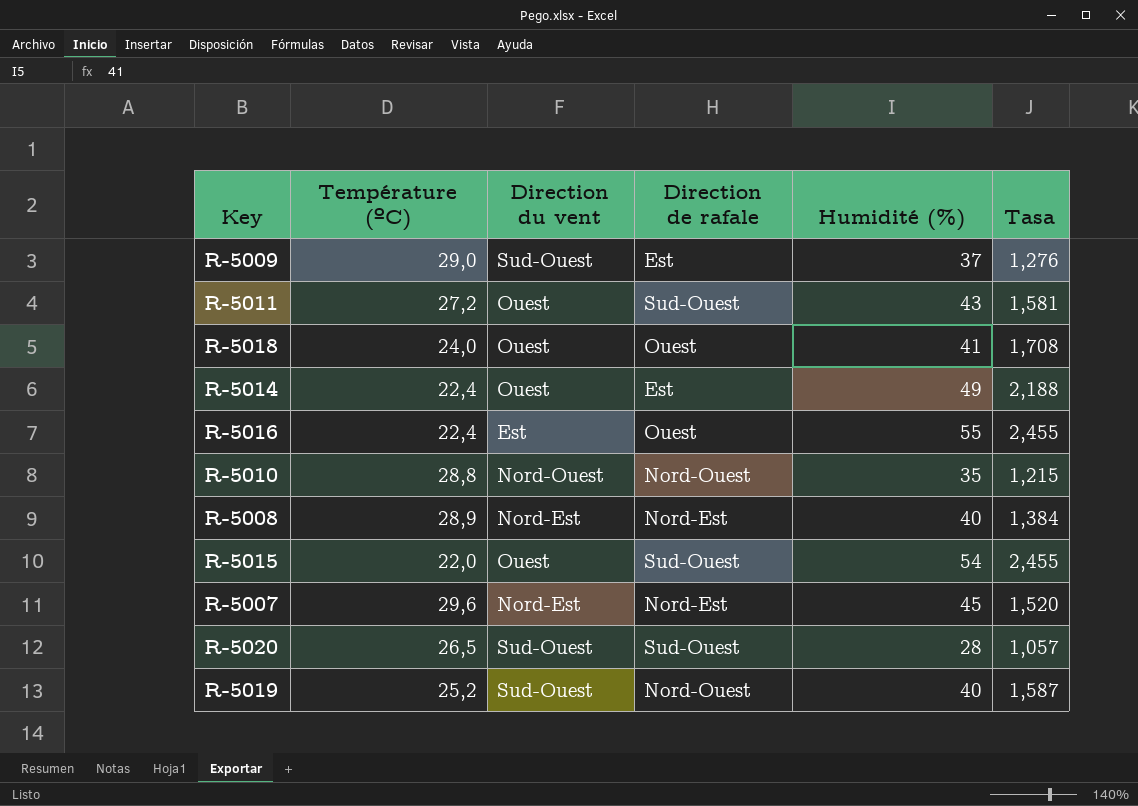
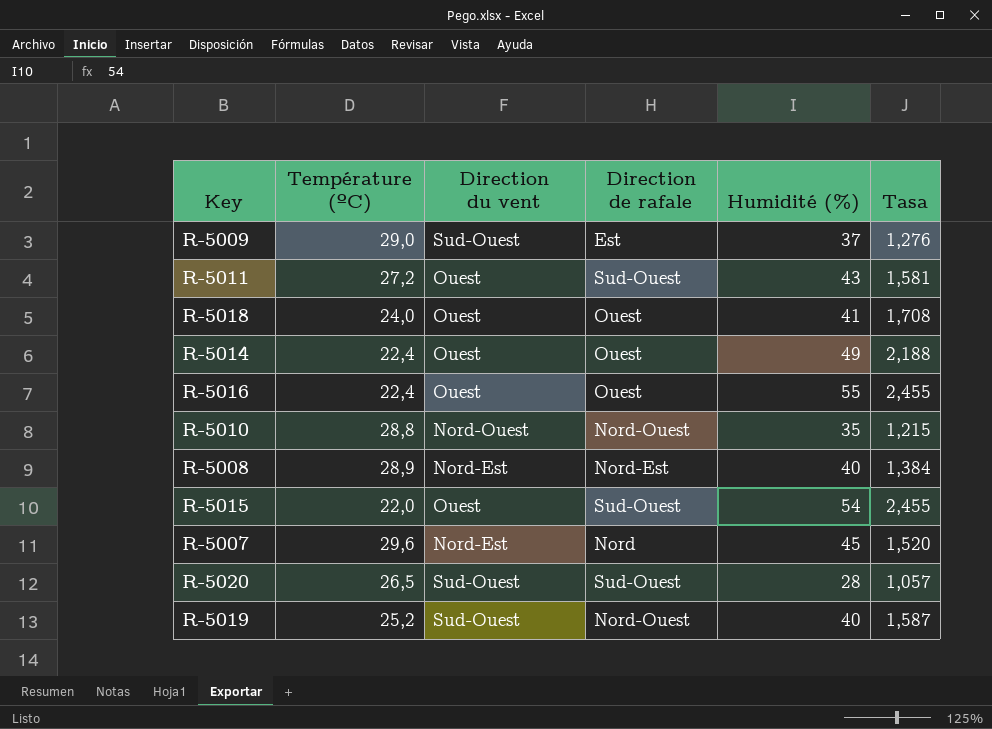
R-5014 | Direction de rafale: Est -> Ouest
R-5016 | Direction du vent: Est -> Ouest
R-5007 | Direction de rafale: Nord-Est -> Nord

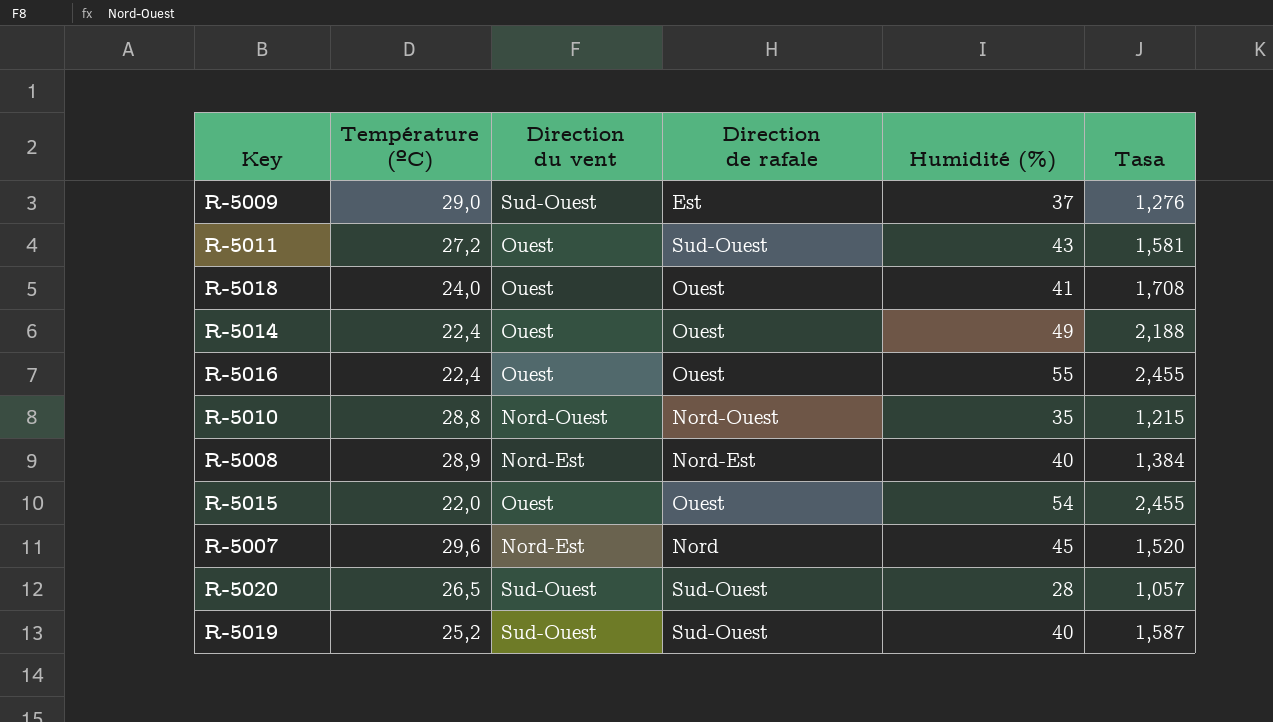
R-5015 | Direction de rafale: Sud-Ouest -> Ouest
R-5019 | Direction de rafale: Nord-Ouest -> Sud-Ouest

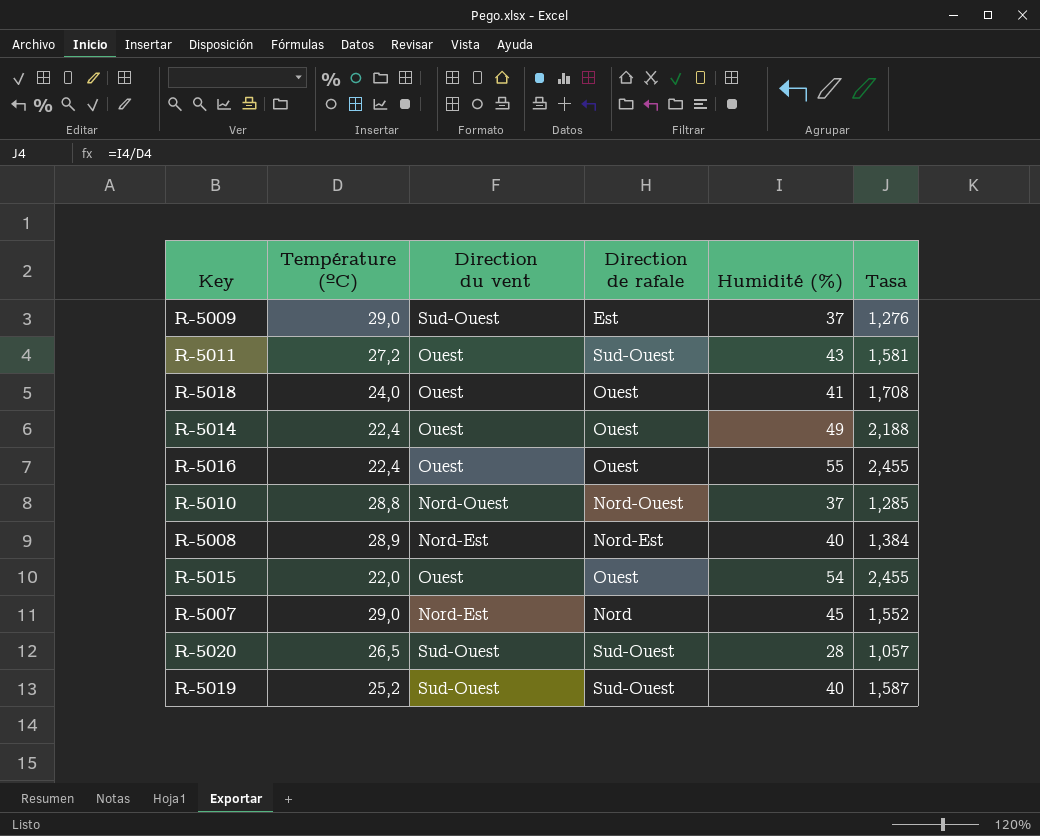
R-5010 | Humidité (%): 35 -> 37
R-5010 | Tasa: 1,215 -> 1,285
R-5007 | Température (ºC): 29,6 -> 29,0
R-5007 | Tasa: 1,520 -> 1,552

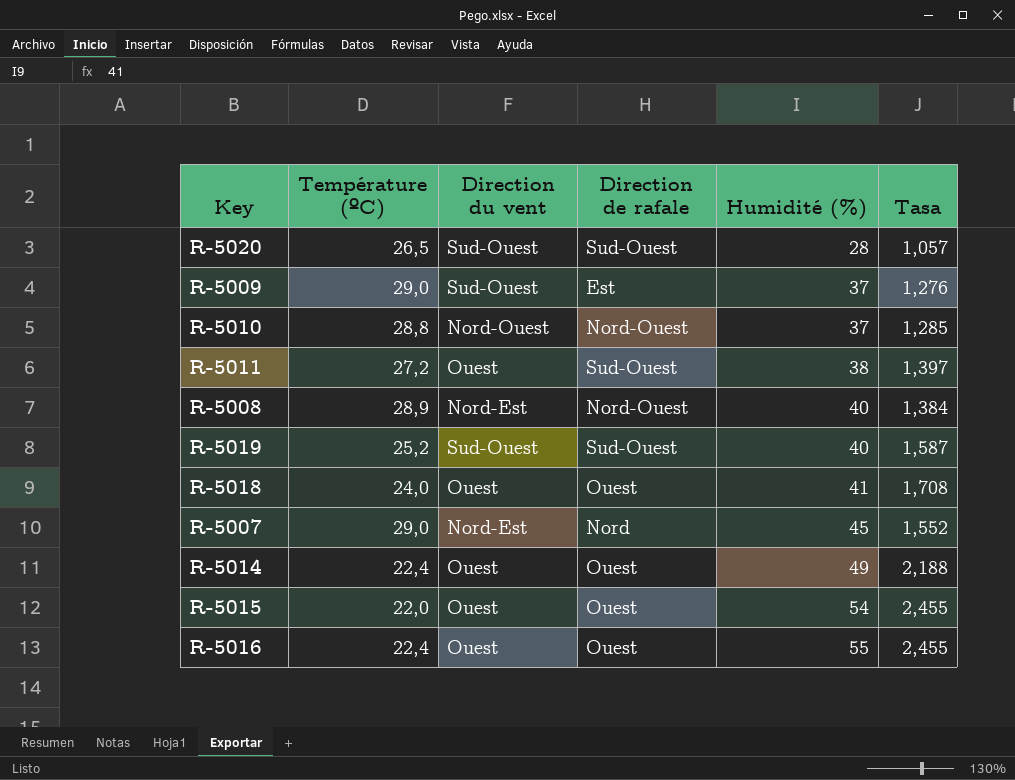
row order: none -> Humidité (%) ascending
R-5011 | Humidité (%): 43 -> 38
R-5011 | Tasa: 1,581 -> 1,397
R-5008 | Direction de rafale: Nord-Est -> Nord-Ouest

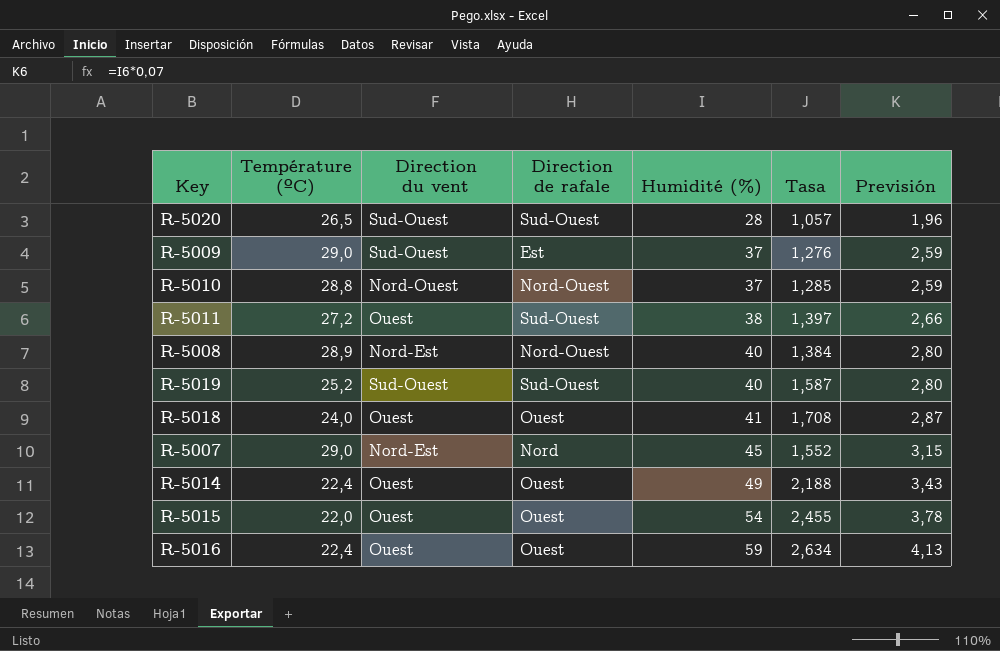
column Previsión | formula: none -> [Humidité (%)] * 0,07
R-5016 | Humidité (%): 55 -> 59
R-5016 | Tasa: 2,455 -> 2,634

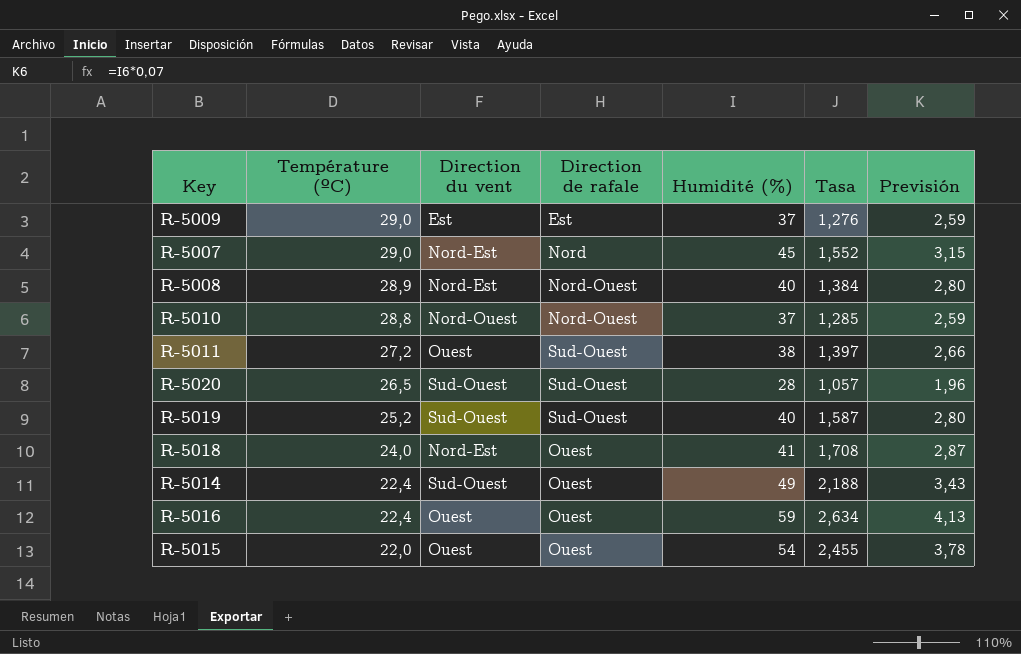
row order: Humidité (%) ascending -> Température (ºC) descending
R-5009 | Direction du vent: Sud-Ouest -> Est
R-5018 | Direction du vent: Ouest -> Nord-Est
R-5014 | Direction du vent: Ouest -> Sud-Ouest

